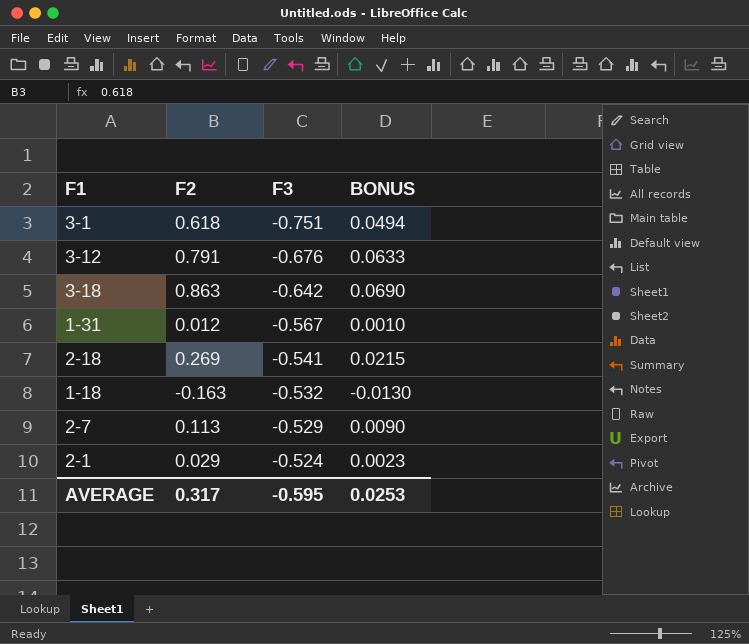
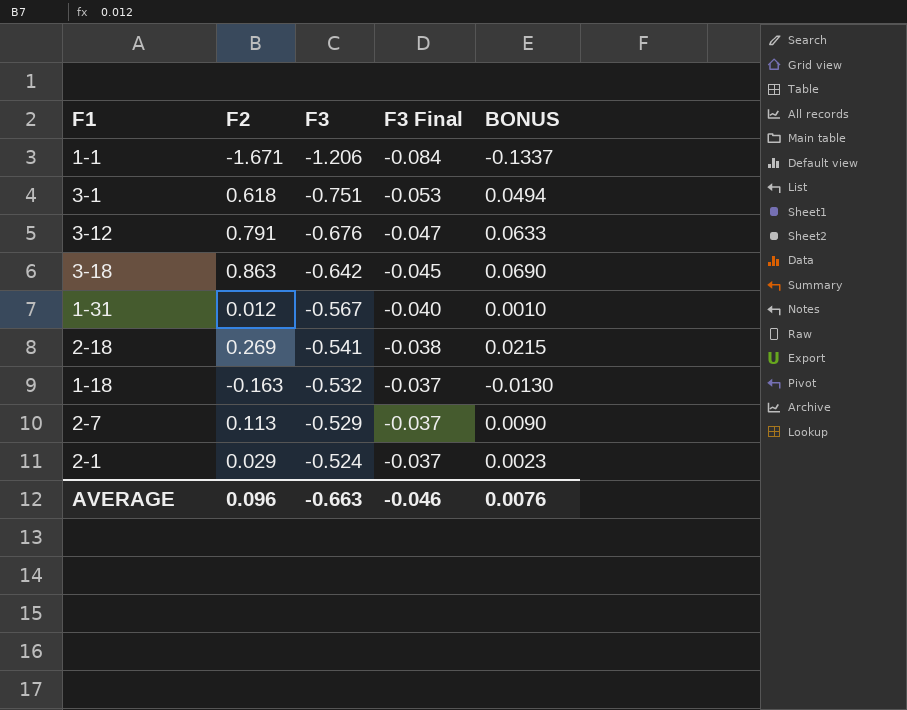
column F3 Final | formula: none -> [F3] * 0.07
row 1-1: none -> -1.671 | -1.206 | -0.084 | -0.1337
AVERAGE | F2: 0.317 -> 0.096
AVERAGE | F3: -0.595 -> -0.663
AVERAGE | BONUS: 0.0253 -> 0.0076

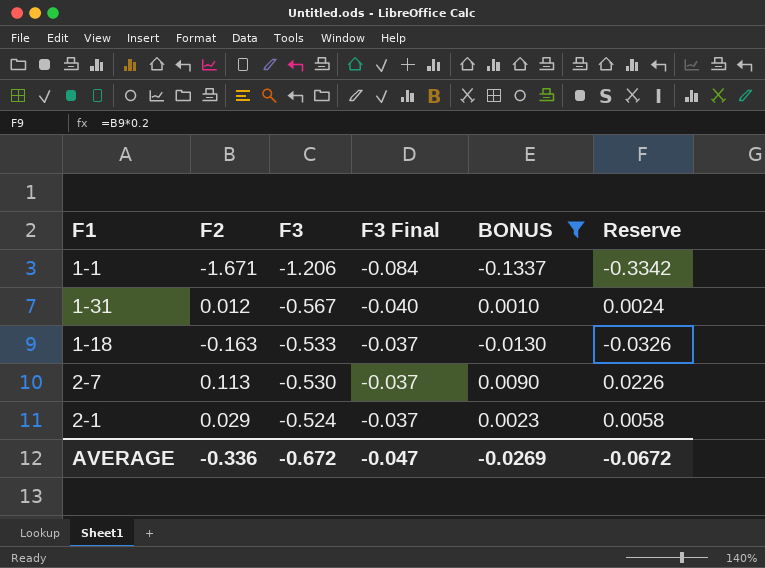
filter: none -> BONUS <= 0.0090
column Reserve | formula: none -> [F2] * 0.2
1-18 | F3: -0.532 -> -0.533
2-7 | F3: -0.529 -> -0.530
AVERAGE | F2: 0.096 -> -0.336
AVERAGE | F3: -0.663 -> -0.672
AVERAGE | F3 Final: -0.046 -> -0.047
AVERAGE | BONUS: 0.0076 -> -0.0269

